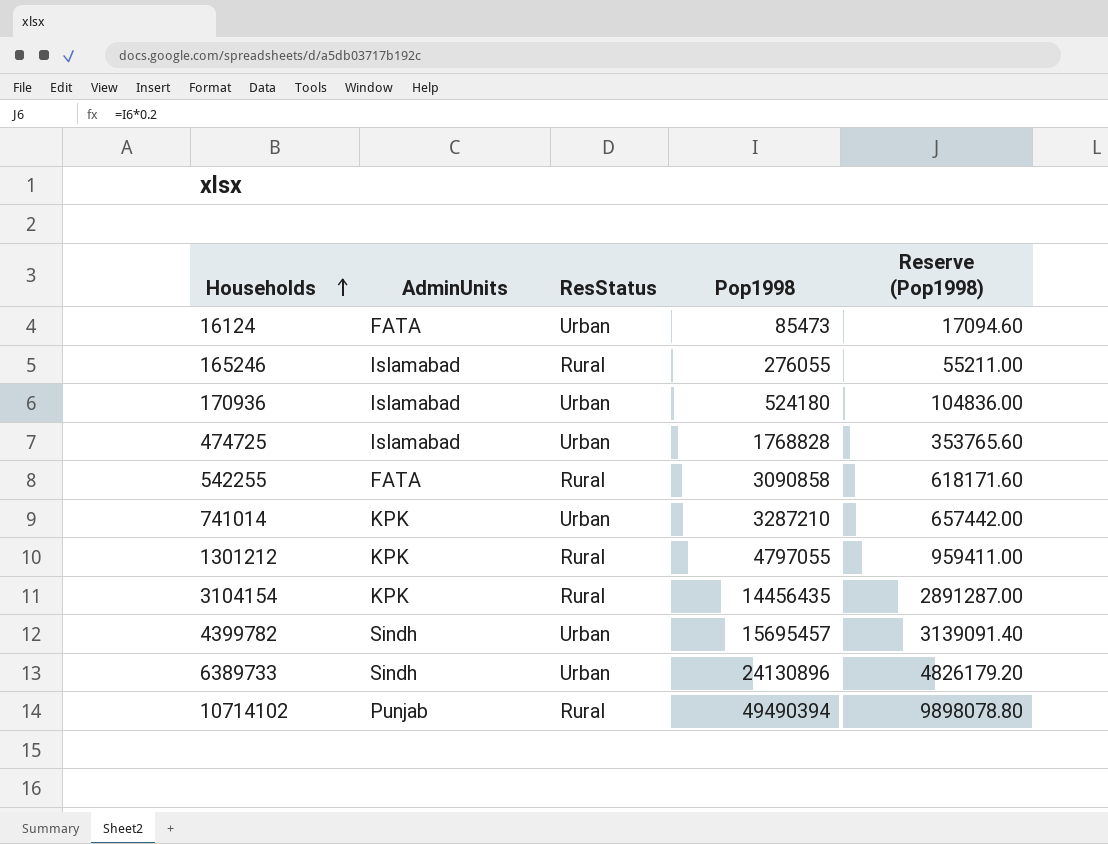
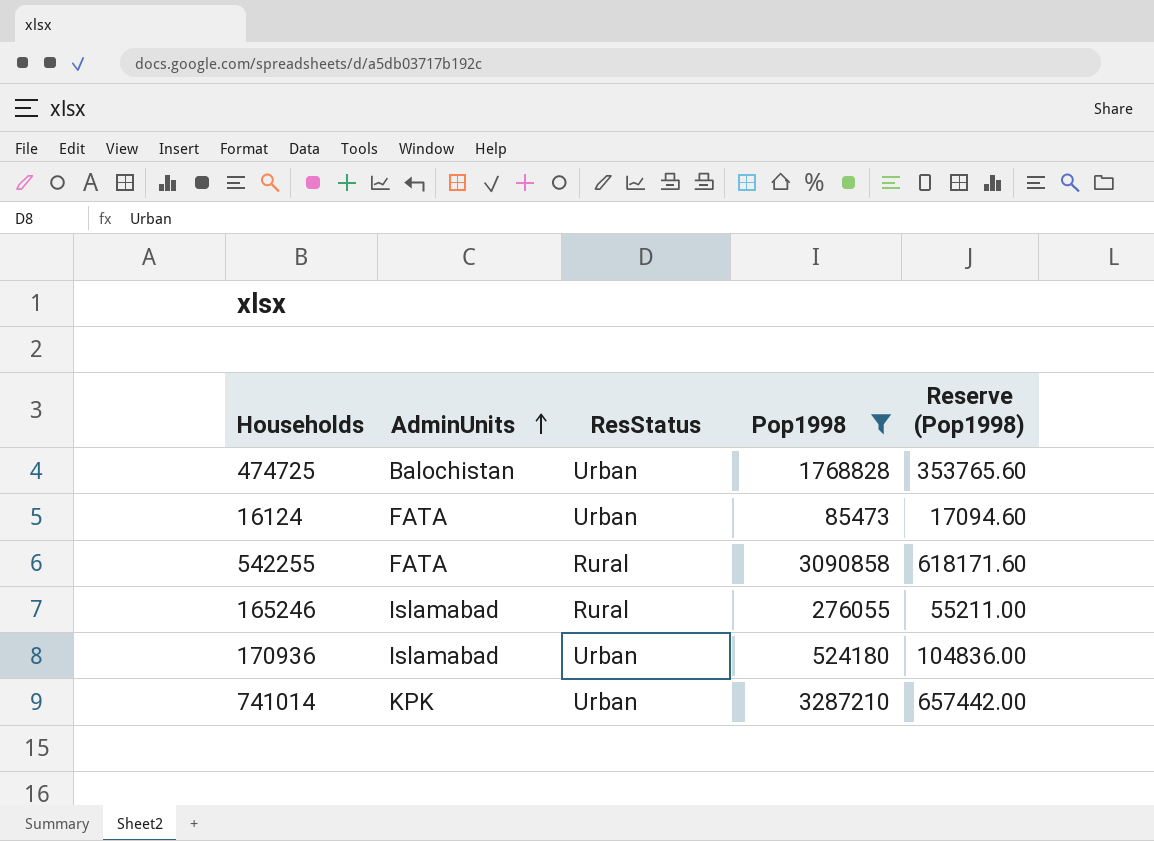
filter: none -> Pop1998 <= 3287210
row order: Households ascending -> AdminUnits ascending
474725 | AdminUnits: Islamabad -> Balochistan

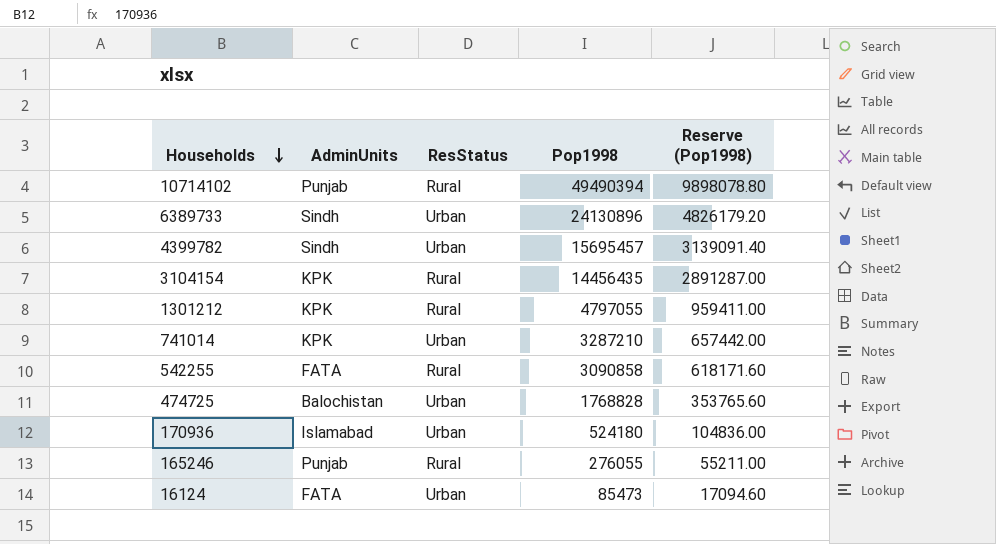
filter: Pop1998 <= 3287210 -> none
row order: AdminUnits ascending -> Households descending
165246 | AdminUnits: Islamabad -> Punjab

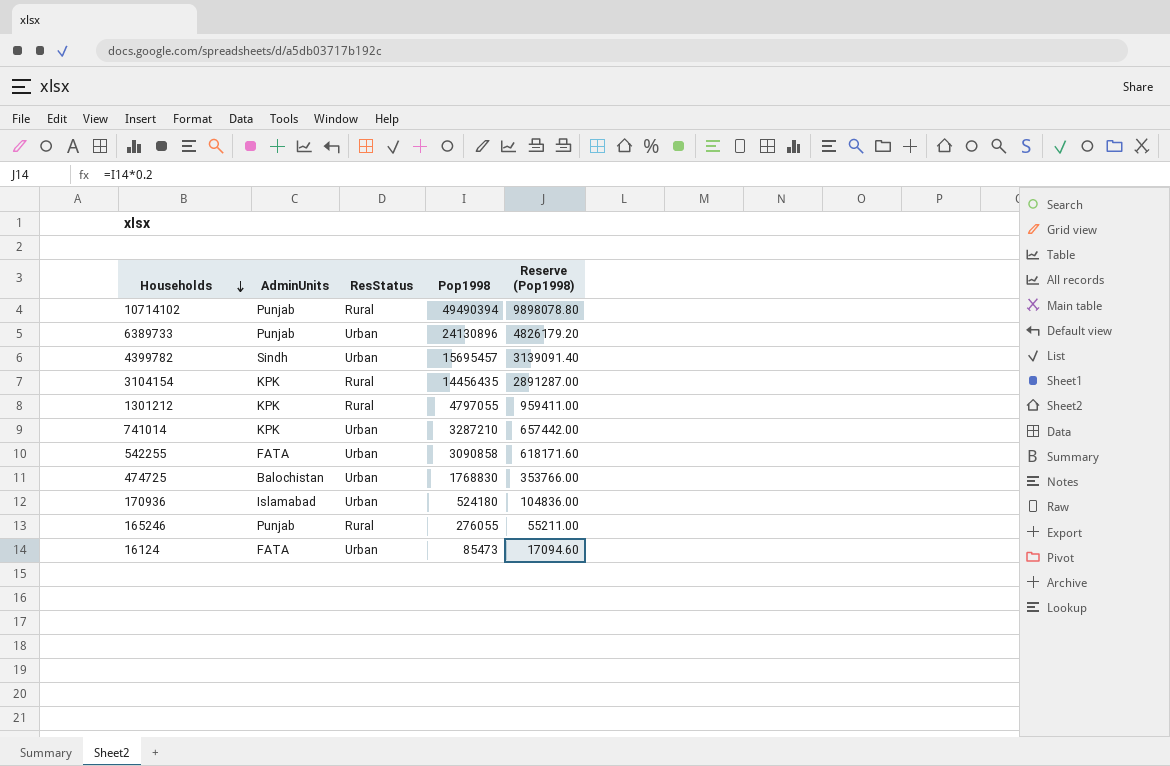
6389733 | AdminUnits: Sindh -> Punjab
542255 | ResStatus: Rural -> Urban
474725 | Pop1998: 1768828 -> 1768830
474725 | Reserve (Pop1998): 353765.60 -> 353766.00

